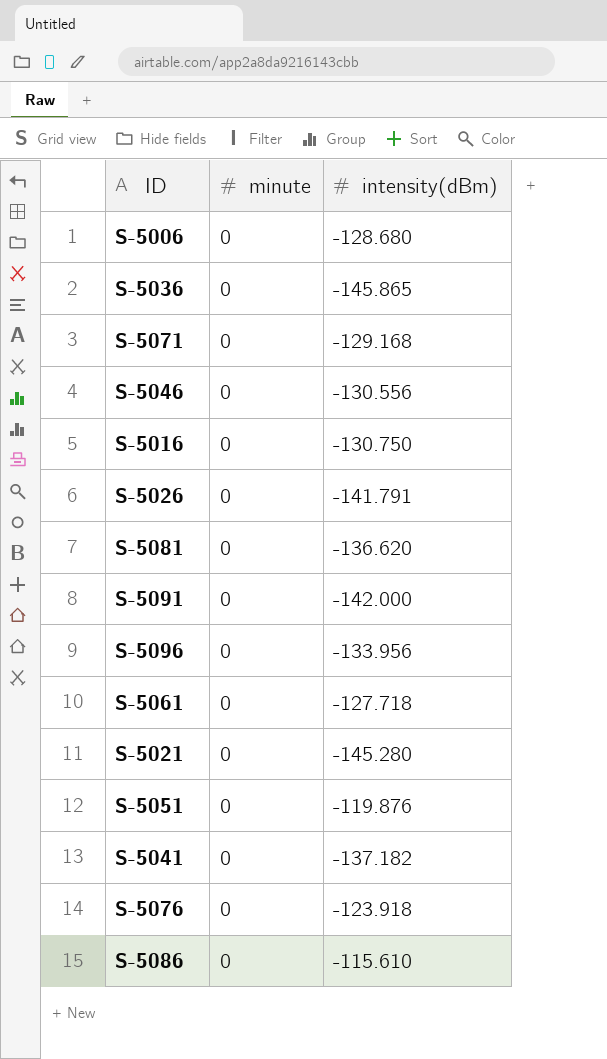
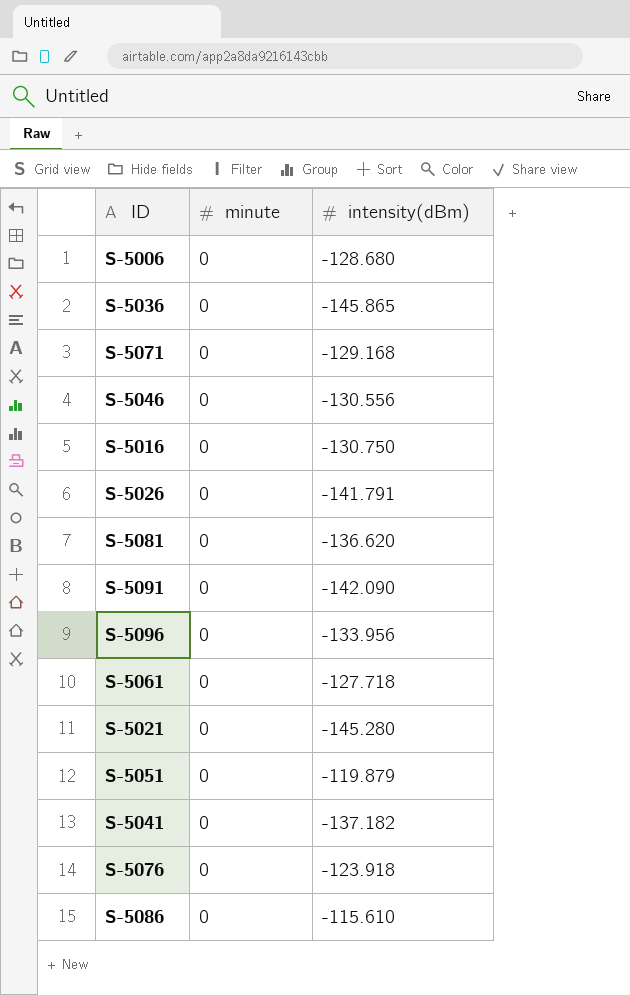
S-5091 | intensity(dBm): -142.000 -> -142.090
S-5051 | intensity(dBm): -119.876 -> -119.879

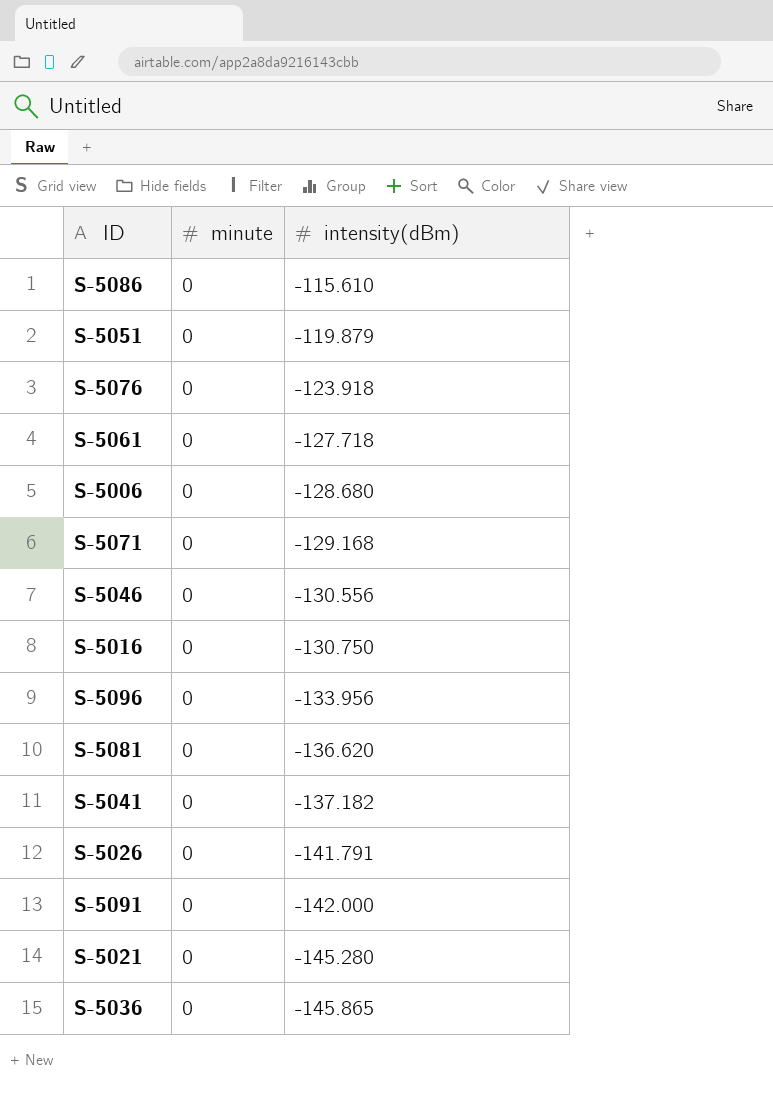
row order: none -> intensity(dBm) descending
S-5091 | intensity(dBm): -142.090 -> -142.000

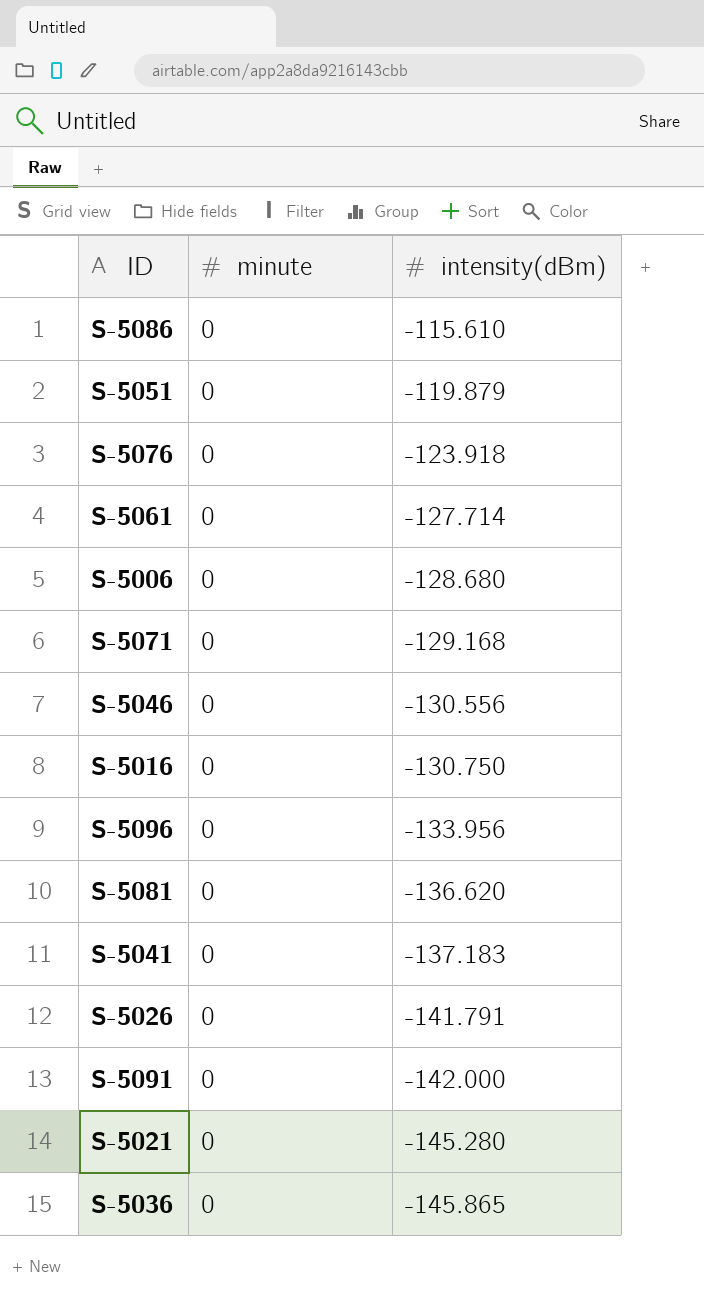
S-5061 | intensity(dBm): -127.718 -> -127.714
S-5041 | intensity(dBm): -137.182 -> -137.183

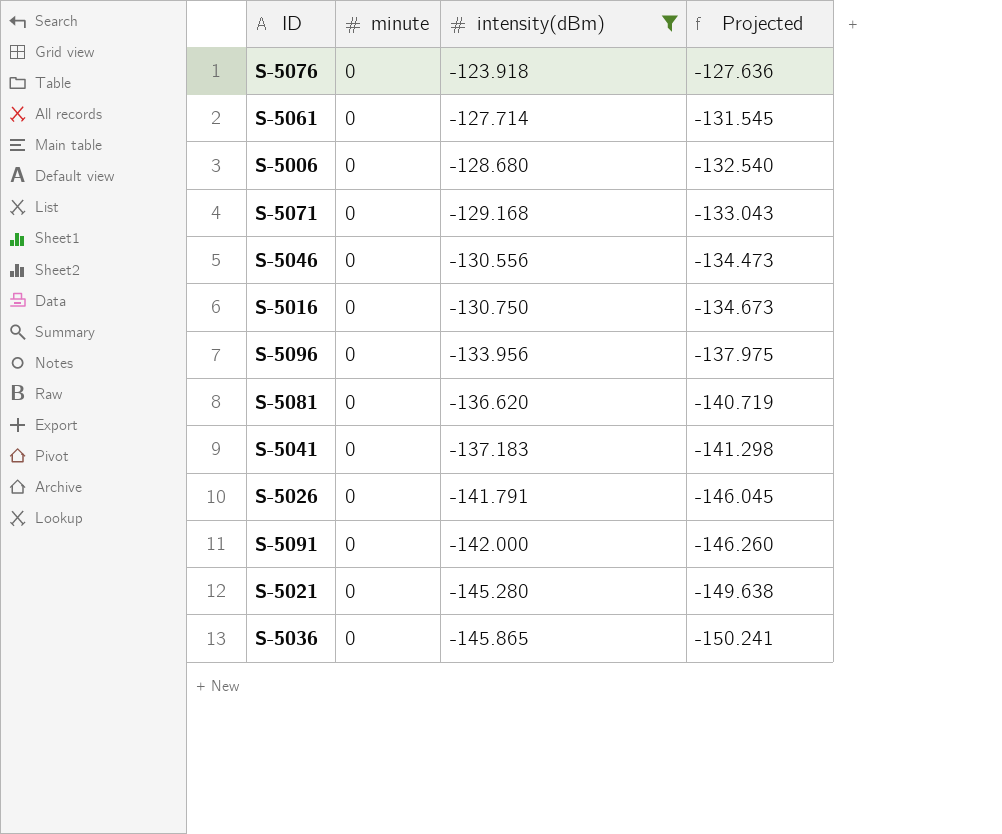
filter: none -> intensity(dBm) <= -123.918
column Projected | formula: none -> [intensity(dBm)] * 1.03

